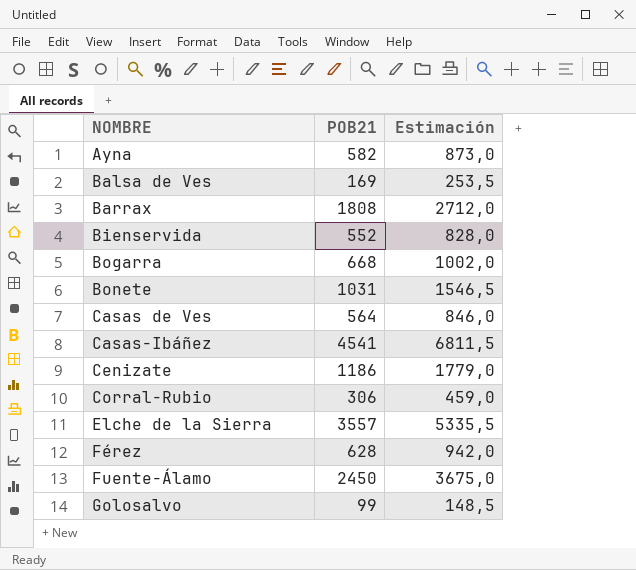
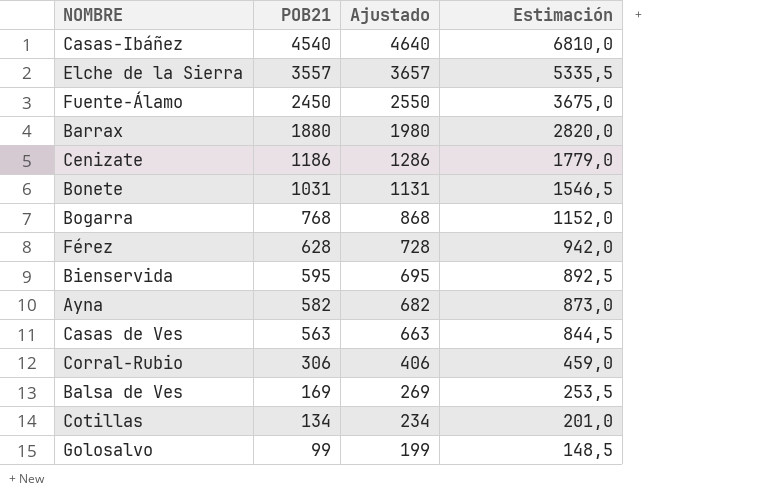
row order: NOMBRE ascending -> POB21 descending
column Ajustado | formula: none -> [POB21] + 100
Casas-Ibáñez | POB21: 4541 -> 4540
Casas-Ibáñez | Estimación: 6811,5 -> 6810,0
Barrax | POB21: 1808 -> 1880
Barrax | Estimación: 2712,0 -> 2820,0
Bogarra | POB21: 668 -> 768
Bogarra | Estimación: 1002,0 -> 1152,0
Bienservida | POB21: 552 -> 595
Bienservida | Estimación: 828,0 -> 892,5
Casas de Ves | POB21: 564 -> 563
Casas de Ves | Estimación: 846,0 -> 844,5
row Cotillas: none -> 134 | 234 | 201,0

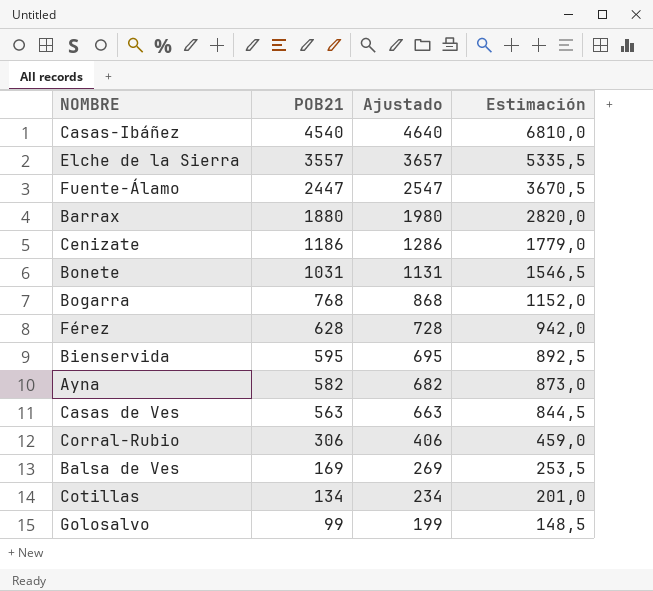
Fuente-Álamo | POB21: 2450 -> 2447
Fuente-Álamo | Ajustado: 2550 -> 2547
Fuente-Álamo | Estimación: 3675,0 -> 3670,5

